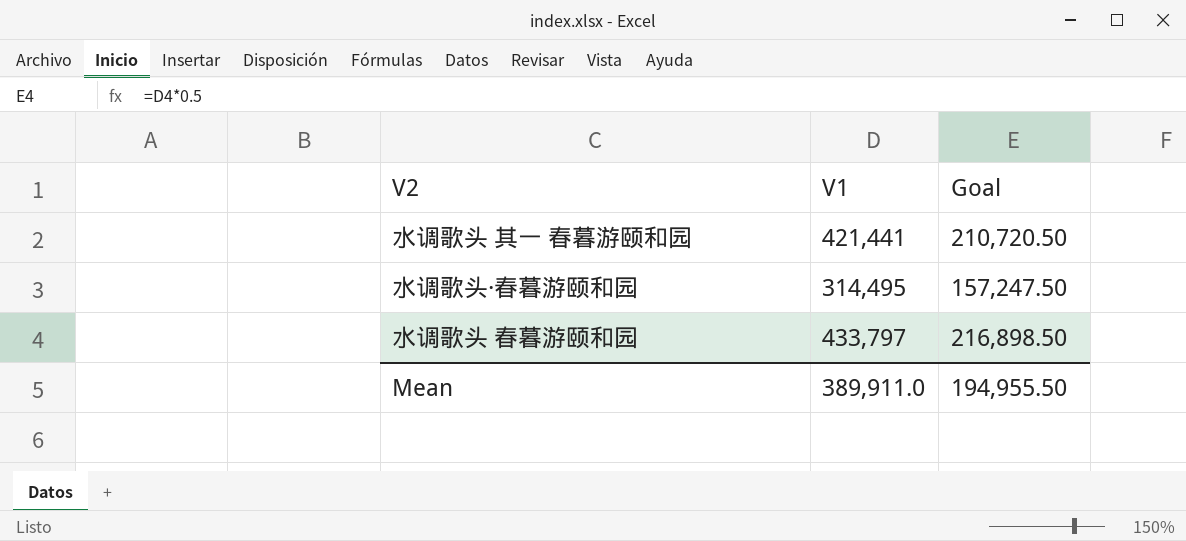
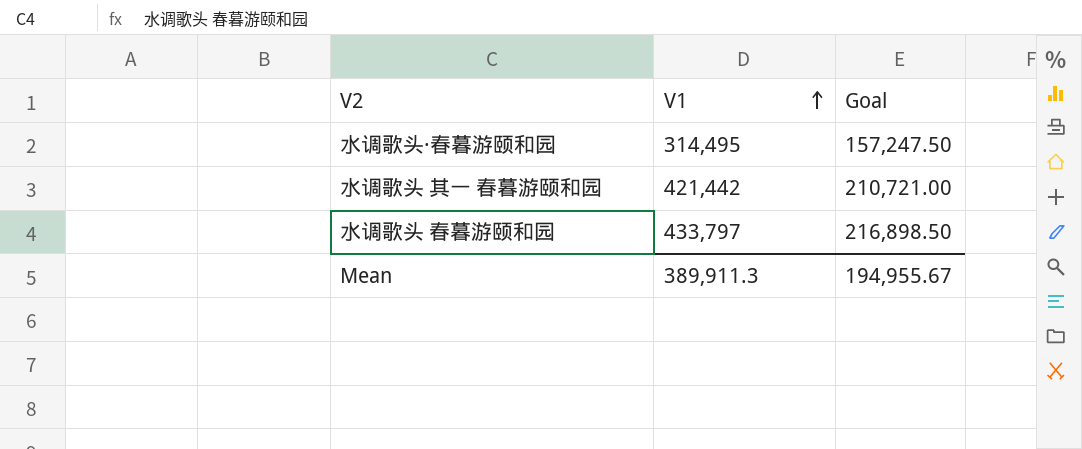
row order: none -> V1 ascending
水调歌头 其一 春暮游颐和园 | V1: 421,441 -> 421,442
水调歌头 其一 春暮游颐和园 | Goal: 210,720.50 -> 210,721.00
Mean | V1: 389,911.0 -> 389,911.3
Mean | Goal: 194,955.50 -> 194,955.67

